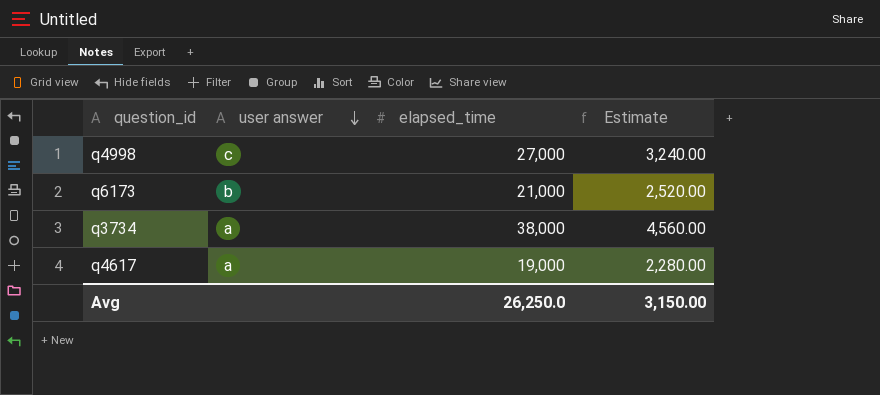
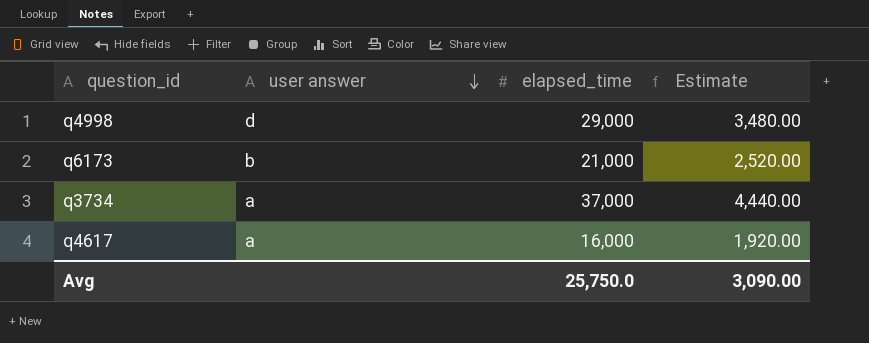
q4998 | user answer: c -> d
q4998 | elapsed_time: 27,000 -> 29,000
q4998 | Estimate: 3,240.00 -> 3,480.00
q3734 | elapsed_time: 38,000 -> 37,000
q3734 | Estimate: 4,560.00 -> 4,440.00
q4617 | elapsed_time: 19,000 -> 16,000
q4617 | Estimate: 2,280.00 -> 1,920.00
Avg | elapsed_time: 26,250.0 -> 25,750.0
Avg | Estimate: 3,150.00 -> 3,090.00

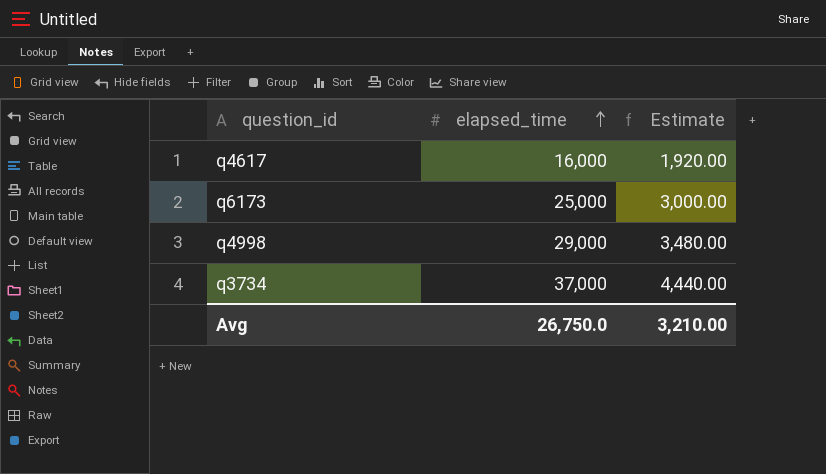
row order: user answer descending -> elapsed_time ascending
column user answer | position: 2 -> none
q6173 | elapsed_time: 21,000 -> 25,000
q6173 | Estimate: 2,520.00 -> 3,000.00
Avg | elapsed_time: 25,750.0 -> 26,750.0
Avg | Estimate: 3,090.00 -> 3,210.00

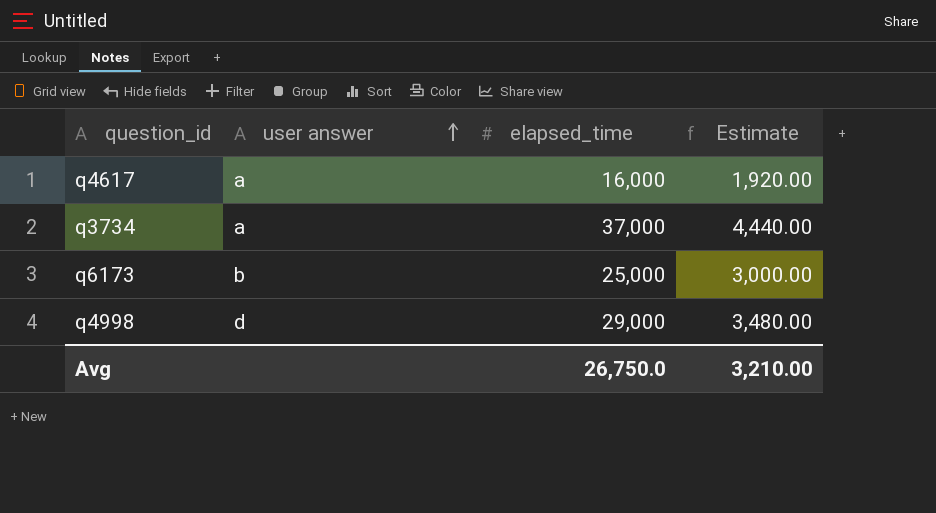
row order: elapsed_time ascending -> user answer ascending
column user answer | position: none -> 2

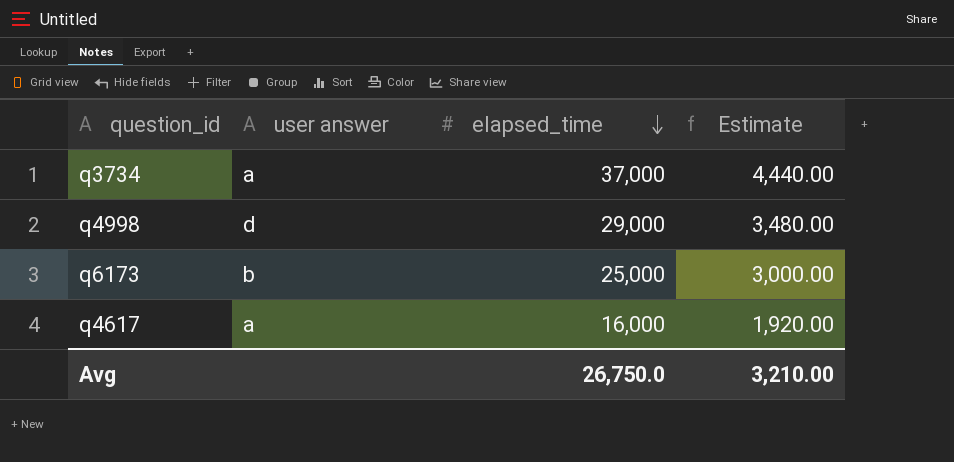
row order: user answer ascending -> elapsed_time descending

